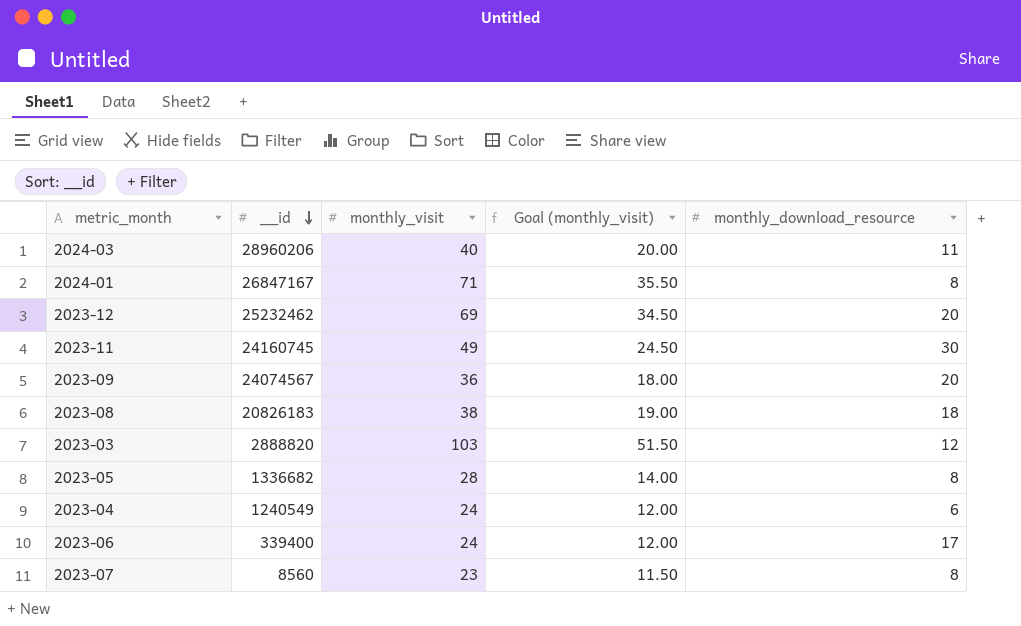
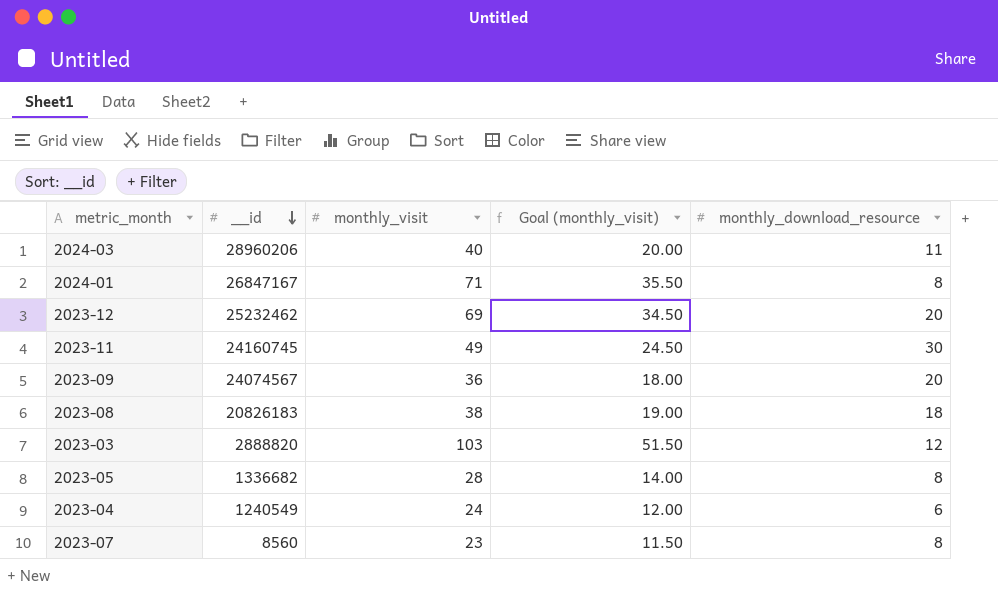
row 2023-06: 339400 | 24 | 12.00 | 17 -> none

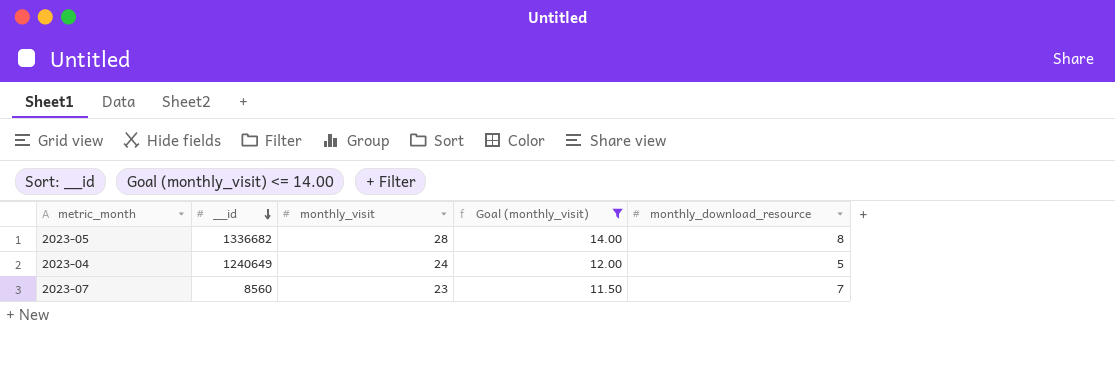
filter: none -> Goal (monthly_visit) <= 14.00
2023-04 | __id: 1240549 -> 1240649
2023-04 | monthly_download_resource: 6 -> 5
2023-07 | monthly_download_resource: 8 -> 7

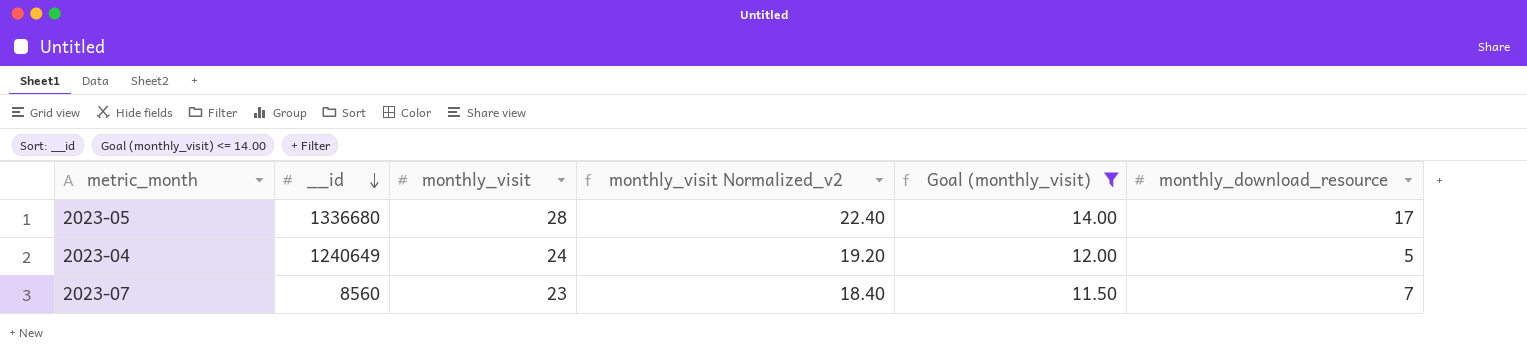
column monthly_visit Normalized_v2 | formula: none -> [monthly_visit] * 0.8
2023-05 | __id: 1336682 -> 1336680
2023-05 | monthly_download_resource: 8 -> 17

